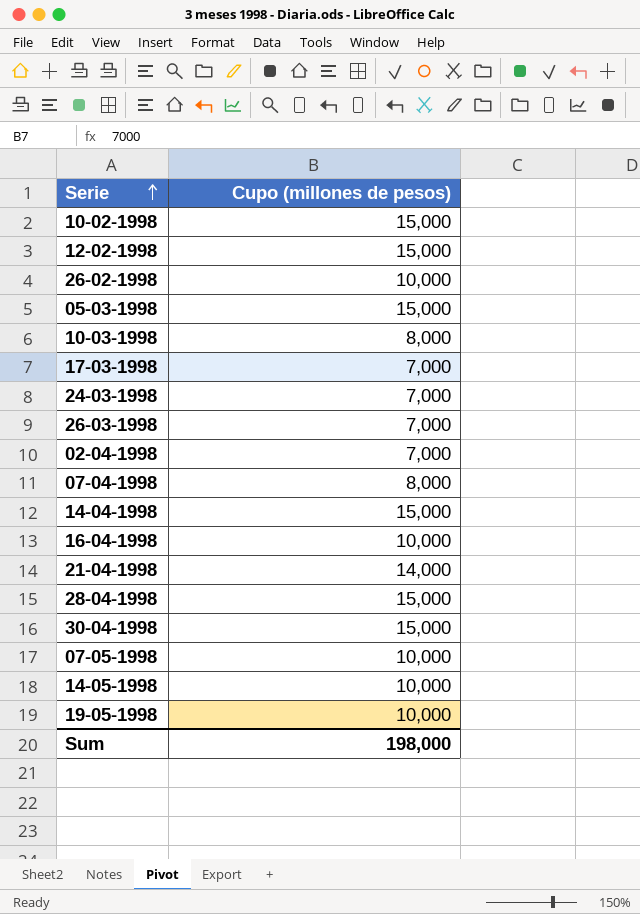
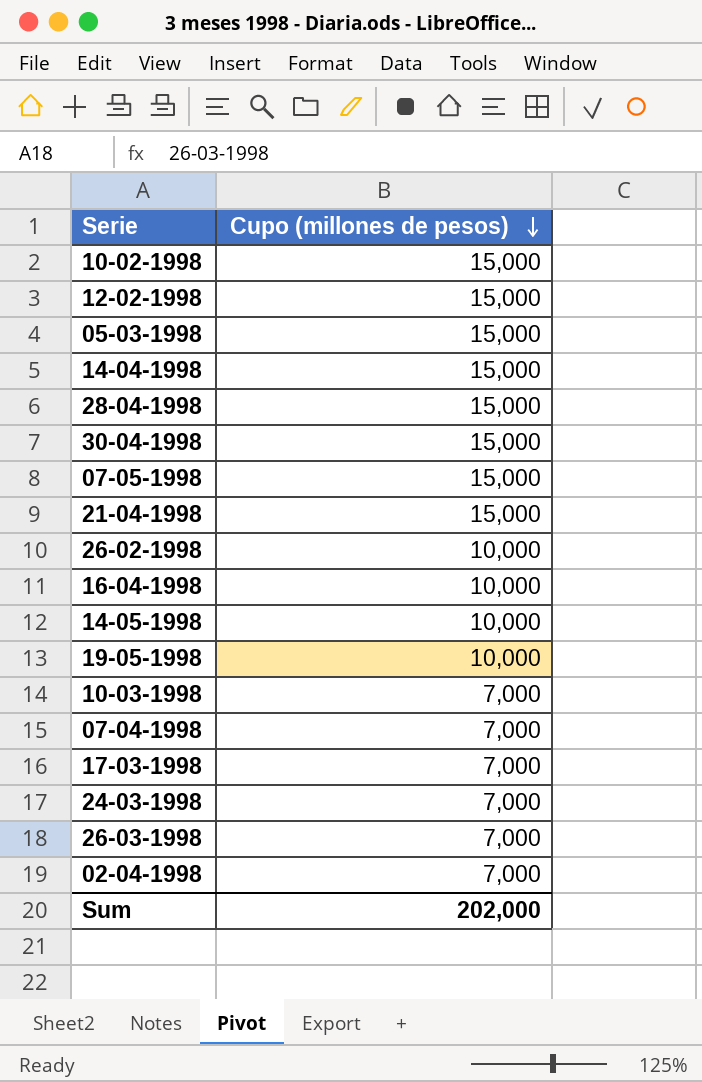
row order: Serie ascending -> Cupo (millones de pesos) descending
07-05-1998 | Cupo (millones de pesos): 10,000 -> 15,000
21-04-1998 | Cupo (millones de pesos): 14,000 -> 15,000
10-03-1998 | Cupo (millones de pesos): 8,000 -> 7,000
07-04-1998 | Cupo (millones de pesos): 8,000 -> 7,000
Sum | Cupo (millones de pesos): 198,000 -> 202,000

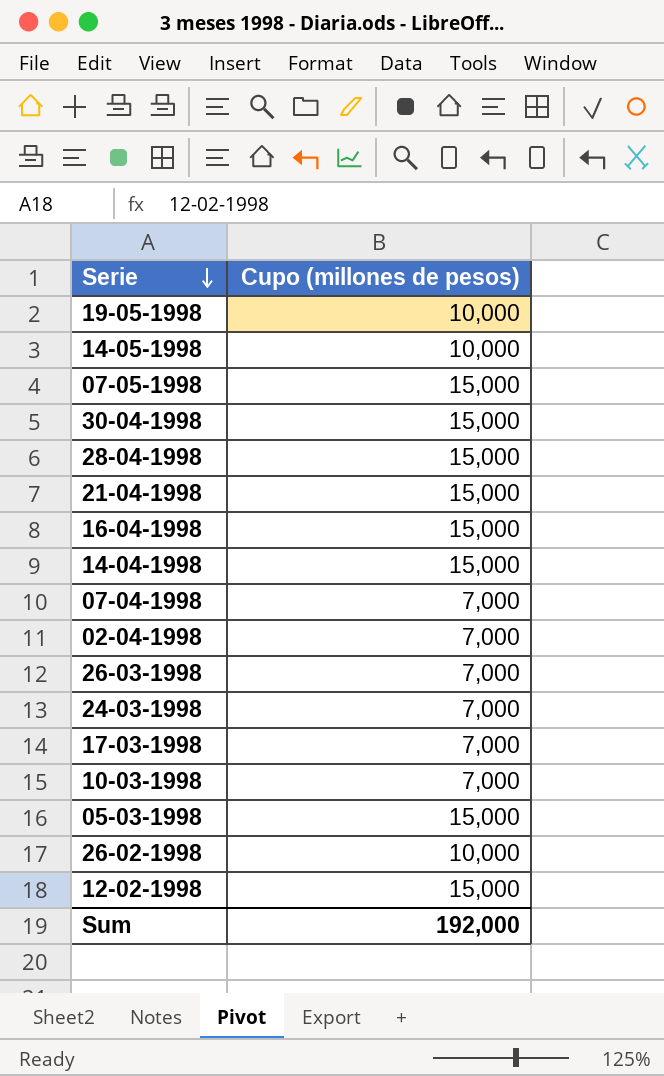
row order: Cupo (millones de pesos) descending -> Serie descending
row 10-02-1998: 15,000 -> none
16-04-1998 | Cupo (millones de pesos): 10,000 -> 15,000
Sum | Cupo (millones de pesos): 202,000 -> 192,000

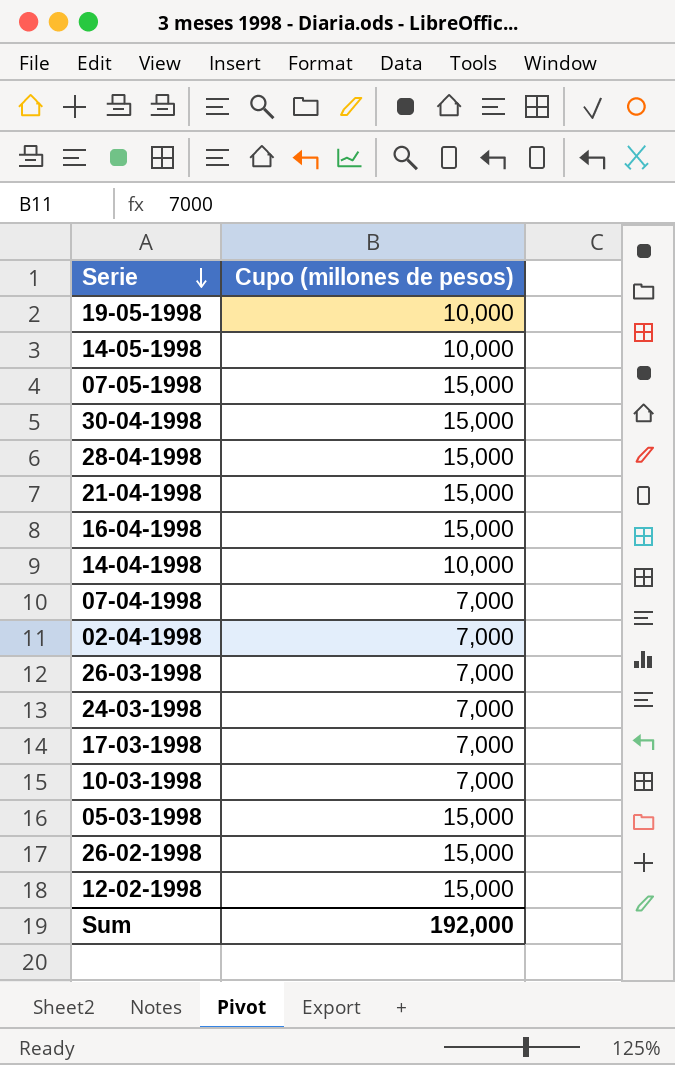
14-04-1998 | Cupo (millones de pesos): 15,000 -> 10,000
26-02-1998 | Cupo (millones de pesos): 10,000 -> 15,000

